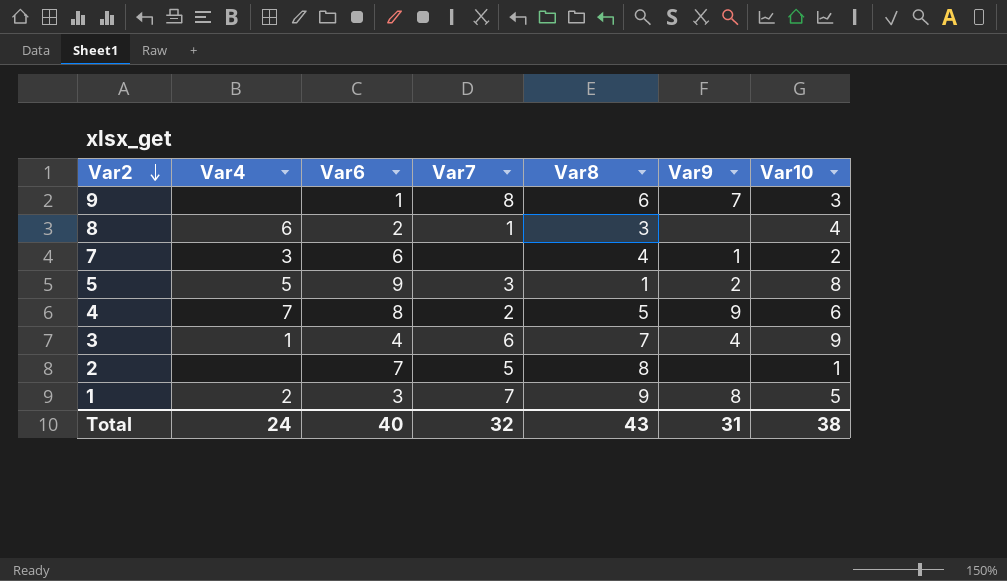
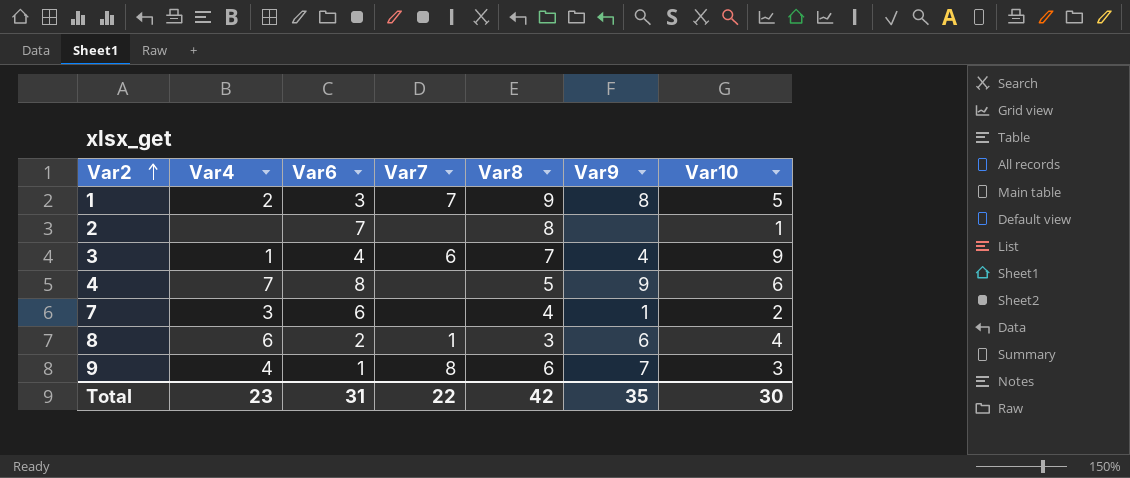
row order: Var2 descending -> Var2 ascending
row 5: 5 | 9 | 3 | 1 | 2 | 8 -> none
2 | Var7: 5 -> none
4 | Var7: 2 -> none
8 | Var9: none -> 6
9 | Var4: none -> 4
Total | Var4: 24 -> 23
Total | Var6: 40 -> 31
Total | Var7: 32 -> 22
Total | Var8: 43 -> 42
Total | Var9: 31 -> 35
Total | Var10: 38 -> 30

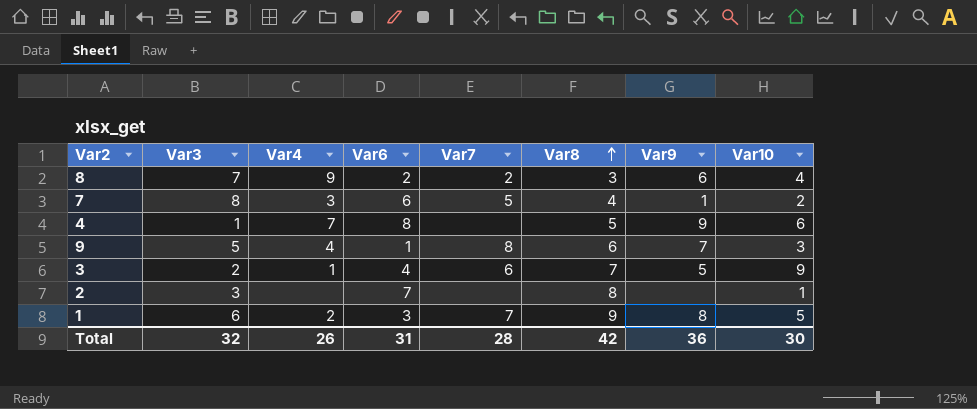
row order: Var2 ascending -> Var8 ascending
column Var3 | position: none -> 2
8 | Var4: 6 -> 9
8 | Var7: 1 -> 2
7 | Var7: none -> 5
3 | Var9: 4 -> 5
Total | Var4: 23 -> 26
Total | Var7: 22 -> 28
Total | Var9: 35 -> 36

